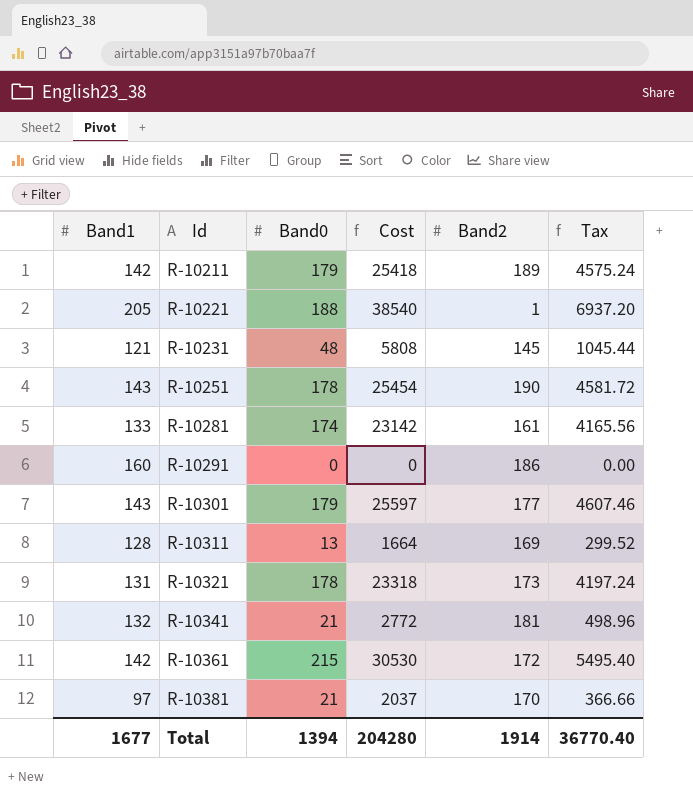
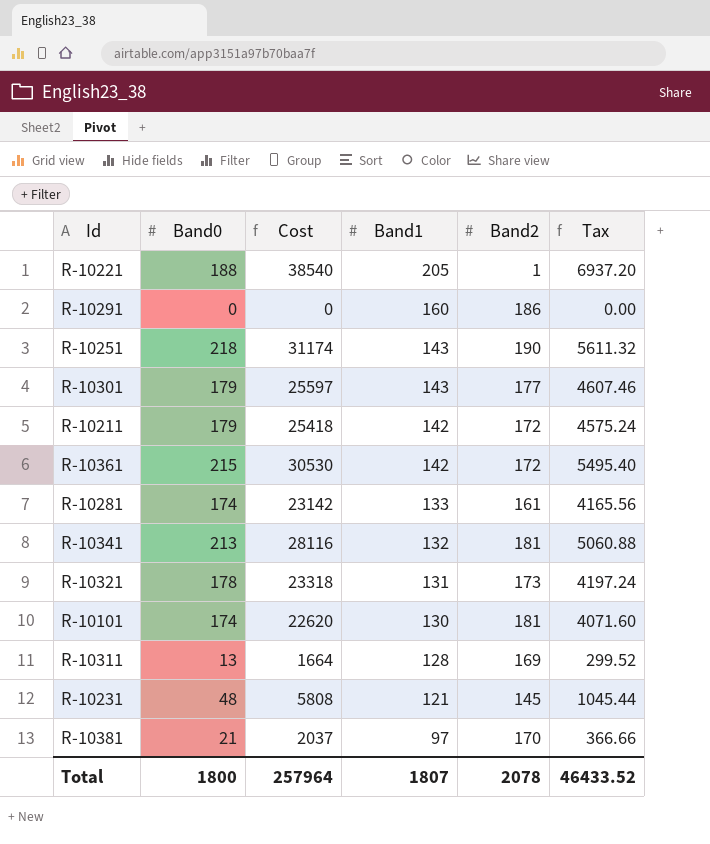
row order: Id ascending -> Band1 descending
column Band1 | position: 1 -> 4
R-10251 | Band0: 178 -> 218
R-10251 | Cost: 25454 -> 31174
R-10251 | Tax: 4581.72 -> 5611.32
R-10211 | Band2: 189 -> 172
R-10341 | Band0: 21 -> 213
R-10341 | Cost: 2772 -> 28116
R-10341 | Tax: 498.96 -> 5060.88
row R-10101: none -> 174 | 22620 | 130 | 181 | 4071.60
Total | Band0: 1394 -> 1800
Total | Cost: 204280 -> 257964
Total | Band1: 1677 -> 1807
Total | Band2: 1914 -> 2078
Total | Tax: 36770.40 -> 46433.52

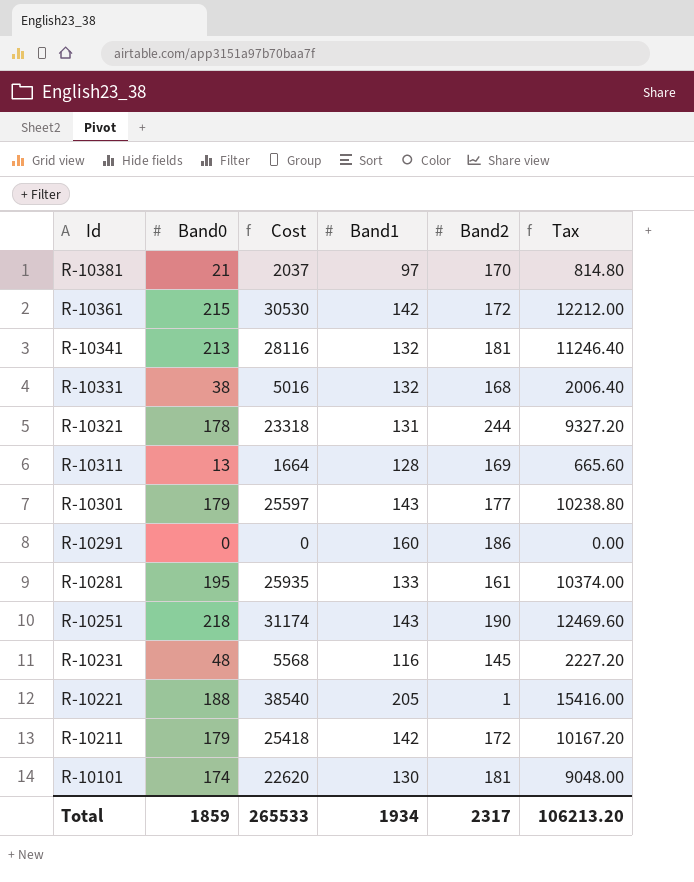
row order: Band1 descending -> Id descending
column Tax | formula: [Cost] * 0.18 -> [Cost] * 0.4
row R-10331: none -> 38 | 5016 | 132 | 168 | 2006.40
R-10321 | Band2: 173 -> 244
R-10281 | Band0: 174 -> 195
R-10281 | Cost: 23142 -> 25935
R-10231 | Cost: 5808 -> 5568
R-10231 | Band1: 121 -> 116
Total | Band0: 1800 -> 1859
Total | Cost: 257964 -> 265533
Total | Band1: 1807 -> 1934
Total | Band2: 2078 -> 2317
Total | Tax: 46433.52 -> 106213.20

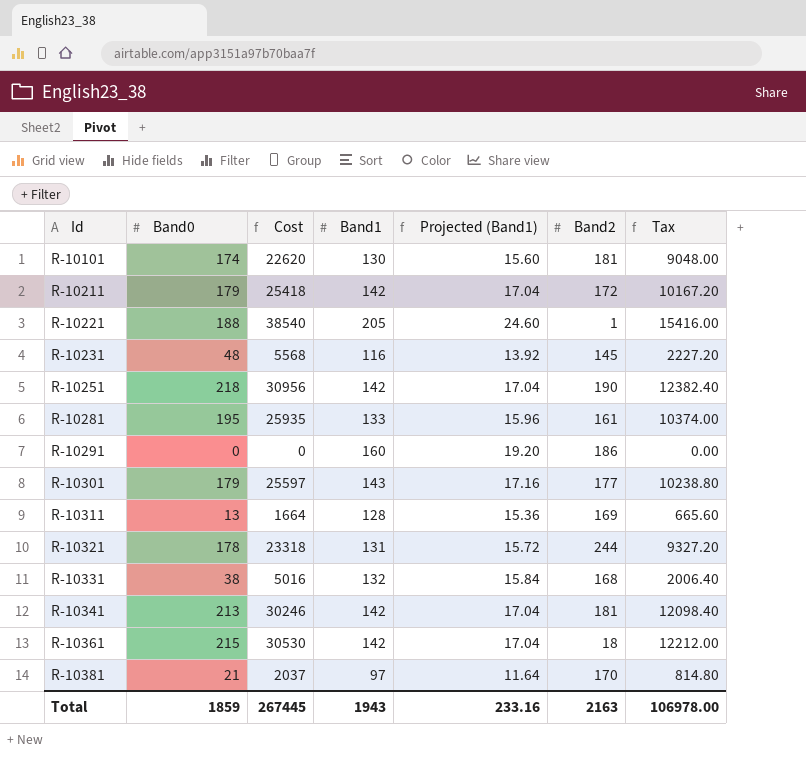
row order: Id descending -> Id ascending
column Projected (Band1) | formula: none -> [Band1] * 0.12
R-10251 | Cost: 31174 -> 30956
R-10251 | Band1: 143 -> 142
R-10251 | Tax: 12469.60 -> 12382.40
R-10341 | Cost: 28116 -> 30246
R-10341 | Band1: 132 -> 142
R-10341 | Tax: 11246.40 -> 12098.40
R-10361 | Band2: 172 -> 18
Total | Cost: 265533 -> 267445
Total | Band1: 1934 -> 1943
Total | Band2: 2317 -> 2163
Total | Tax: 106213.20 -> 106978.00

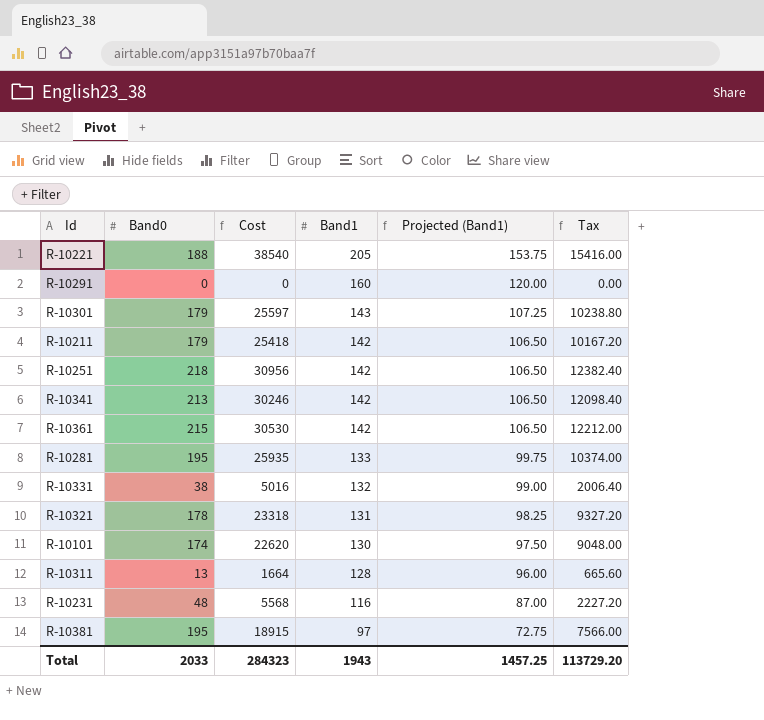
row order: Id ascending -> Band1 descending
column Band2 | position: 6 -> none
column Projected (Band1) | formula: [Band1] * 0.12 -> [Band1] * 0.75
R-10381 | Band0: 21 -> 195
R-10381 | Cost: 2037 -> 18915
R-10381 | Tax: 814.80 -> 7566.00
Total | Band0: 1859 -> 2033
Total | Cost: 267445 -> 284323
Total | Projected (Band1): 233.16 -> 1457.25
Total | Tax: 106978.00 -> 113729.20

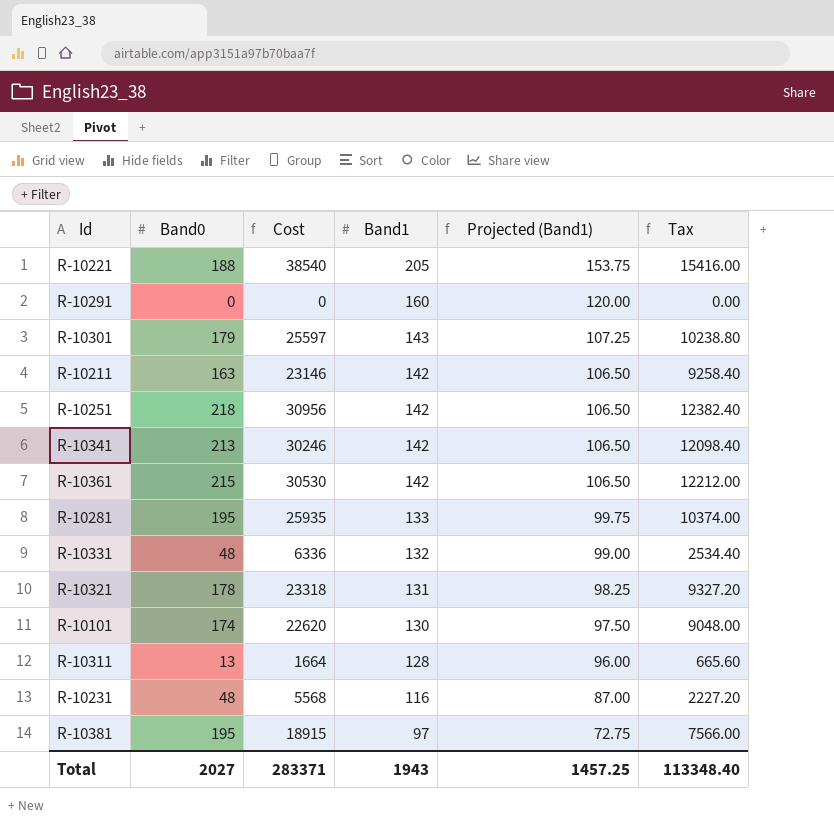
R-10211 | Band0: 179 -> 163
R-10211 | Cost: 25418 -> 23146
R-10211 | Tax: 10167.20 -> 9258.40
R-10331 | Band0: 38 -> 48
R-10331 | Cost: 5016 -> 6336
R-10331 | Tax: 2006.40 -> 2534.40
Total | Band0: 2033 -> 2027
Total | Cost: 284323 -> 283371
Total | Tax: 113729.20 -> 113348.40

